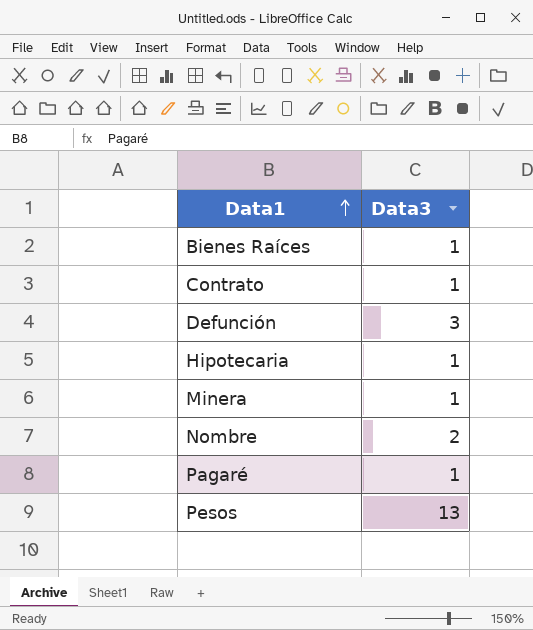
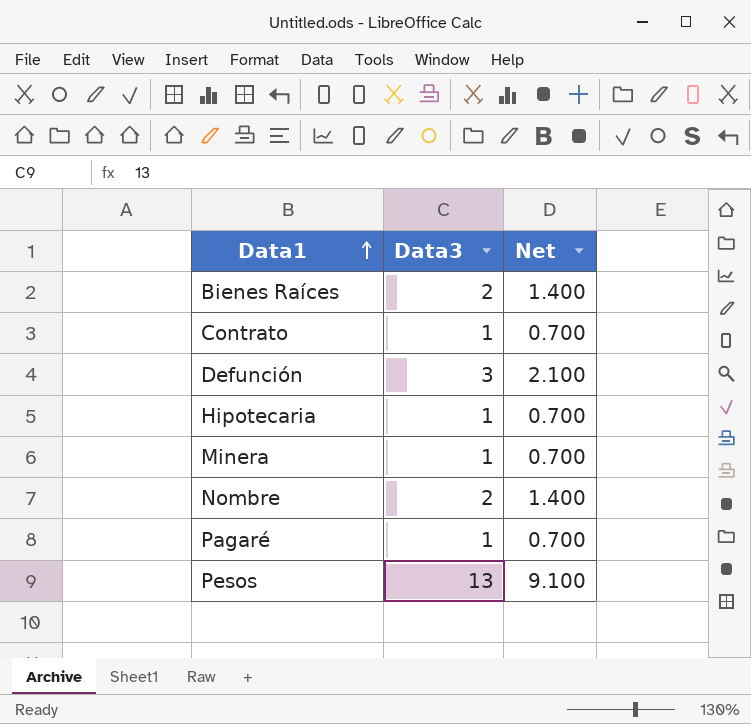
column Net | formula: none -> [Data3] * 0.7
Bienes Raíces | Data3: 1 -> 2

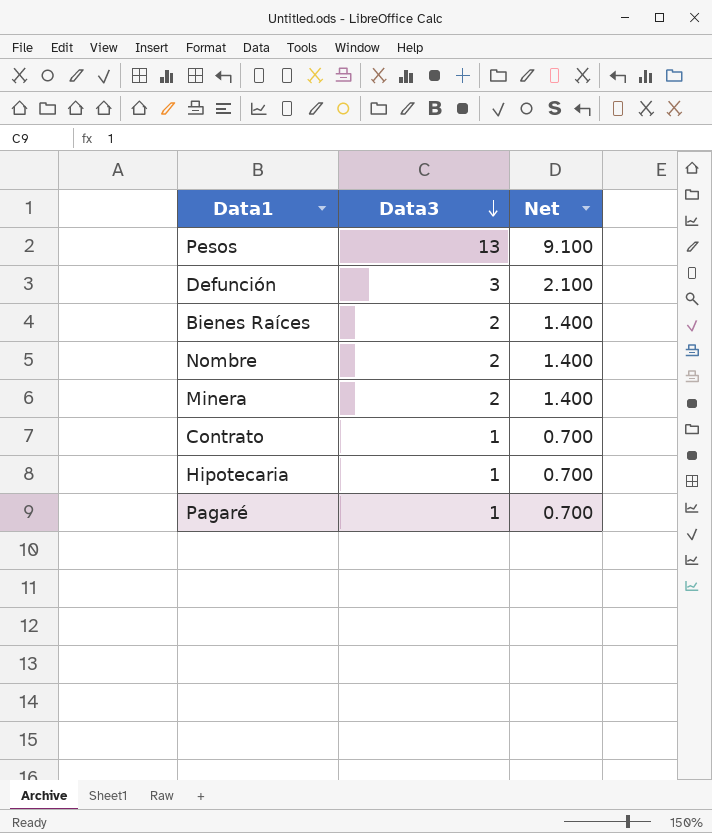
row order: Data1 ascending -> Data3 descending
Minera | Data3: 1 -> 2
Minera | Net: 0.700 -> 1.400

